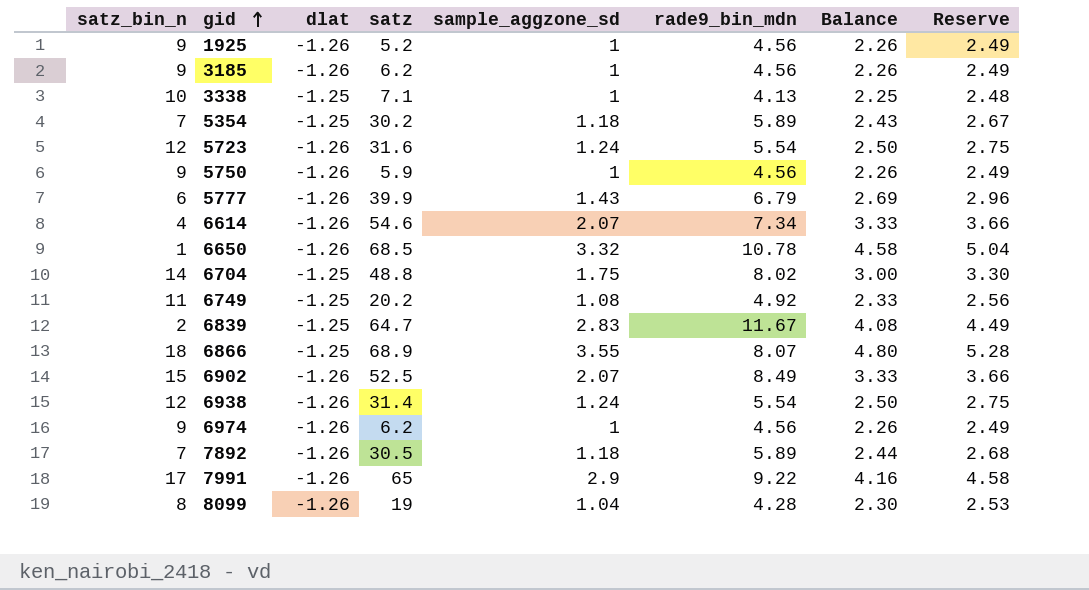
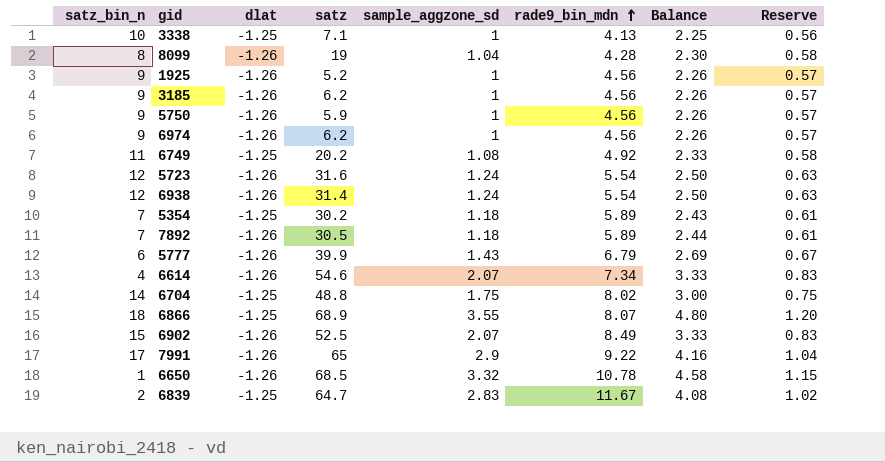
row order: gid ascending -> rade9_bin_mdn ascending
column Reserve | formula: [Balance] * 1.1 -> [Balance] * 0.25

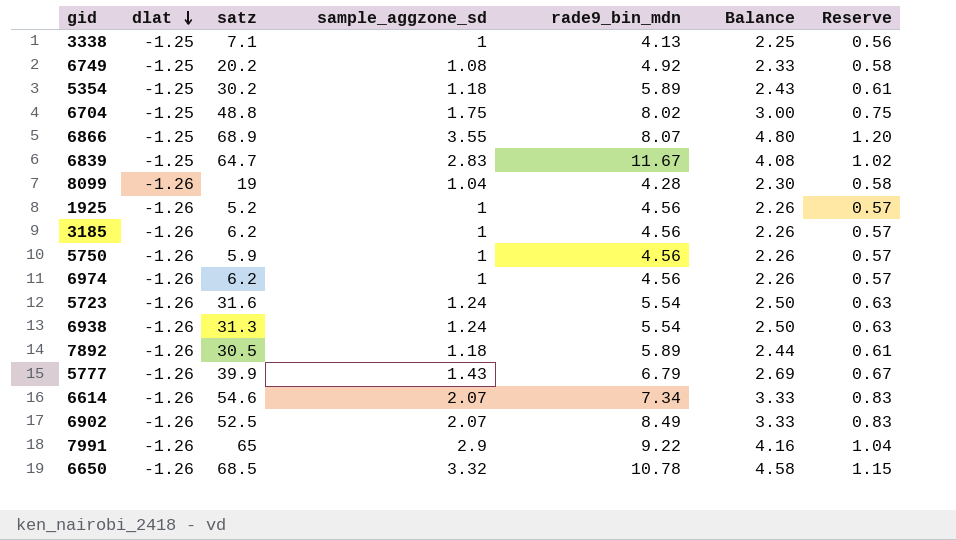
row order: rade9_bin_mdn ascending -> dlat descending
column satz_bin_n | position: 1 -> none
6938 | satz: 31.4 -> 31.3

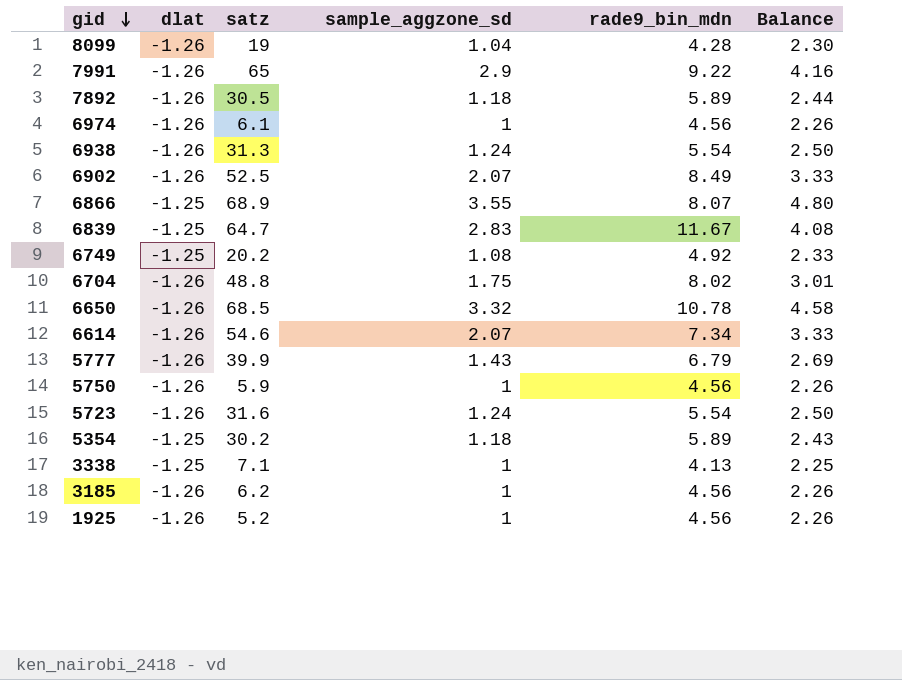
row order: dlat descending -> gid descending
column Reserve | formula: [Balance] * 0.25 -> none
6974 | satz: 6.2 -> 6.1
6704 | dlat: -1.25 -> -1.26
6704 | Balance: 3.00 -> 3.01

